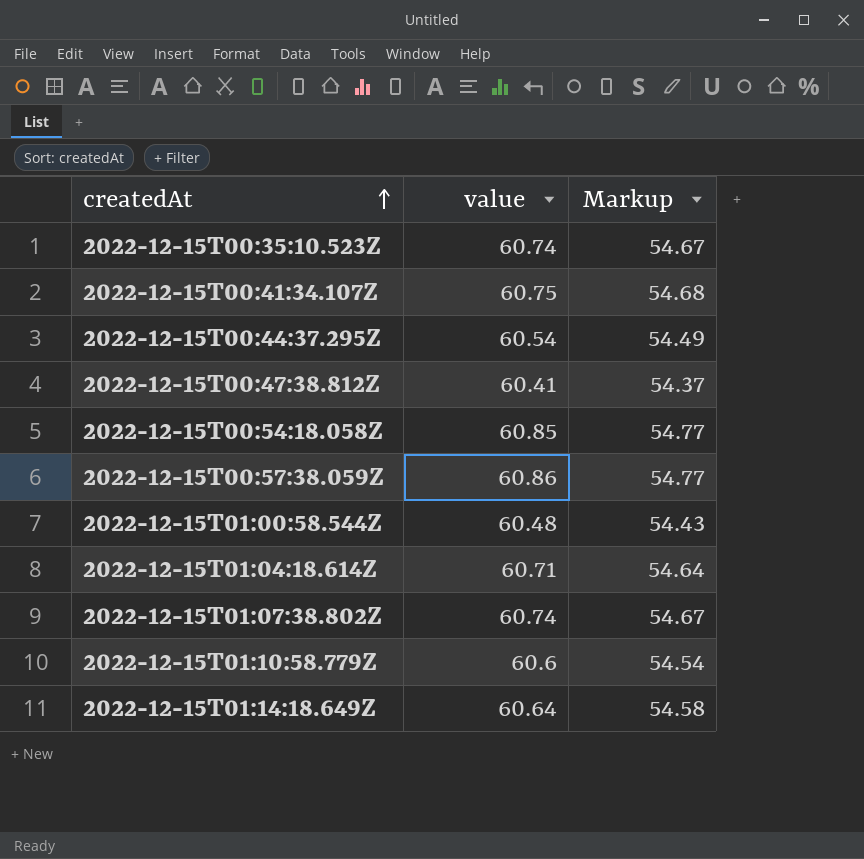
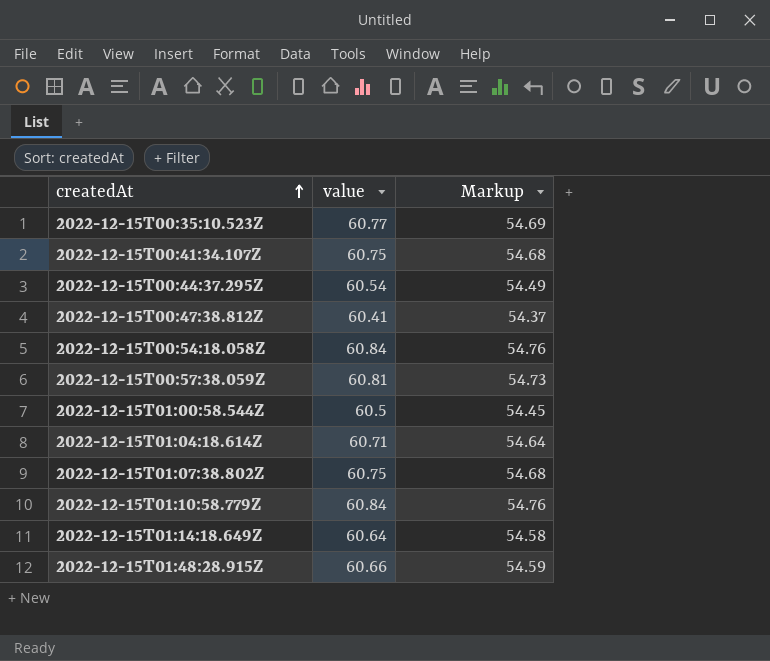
2022-12-15T00:35:10.523Z | value: 60.74 -> 60.77
2022-12-15T00:35:10.523Z | Markup: 54.67 -> 54.69
2022-12-15T00:54:18.058Z | value: 60.85 -> 60.84
2022-12-15T00:54:18.058Z | Markup: 54.77 -> 54.76
2022-12-15T00:57:38.059Z | value: 60.86 -> 60.81
2022-12-15T00:57:38.059Z | Markup: 54.77 -> 54.73
2022-12-15T01:00:58.544Z | value: 60.48 -> 60.5
2022-12-15T01:00:58.544Z | Markup: 54.43 -> 54.45
2022-12-15T01:07:38.802Z | value: 60.74 -> 60.75
2022-12-15T01:07:38.802Z | Markup: 54.67 -> 54.68
2022-12-15T01:10:58.779Z | value: 60.6 -> 60.84
2022-12-15T01:10:58.779Z | Markup: 54.54 -> 54.76
row 2022-12-15T01:48:28.915Z: none -> 60.66 | 54.59

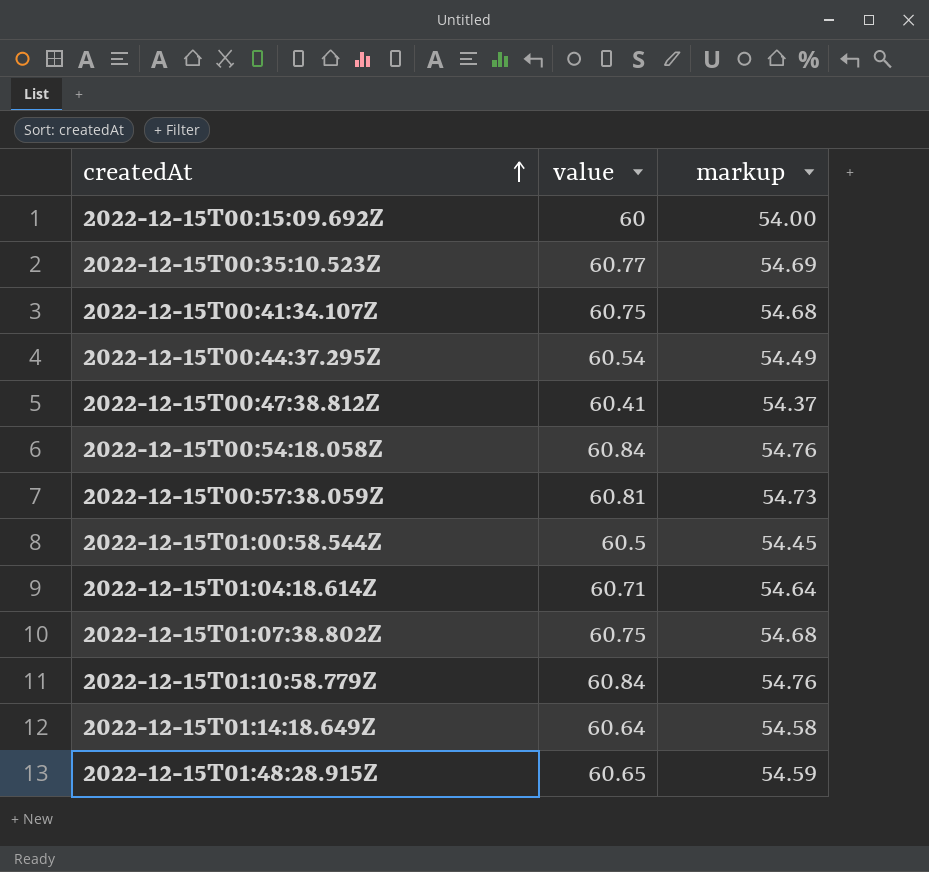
column name: Markup -> markup
row 2022-12-15T00:15:09.692Z: none -> 60 | 54.00
2022-12-15T01:48:28.915Z | value: 60.66 -> 60.65

